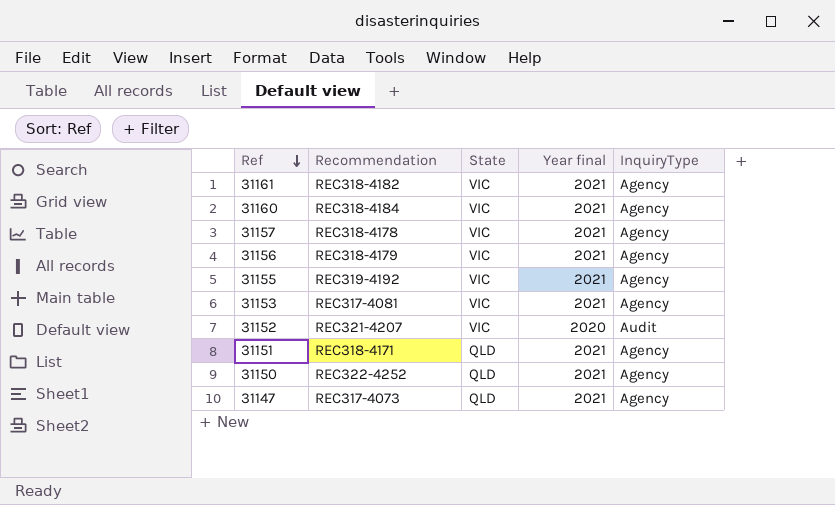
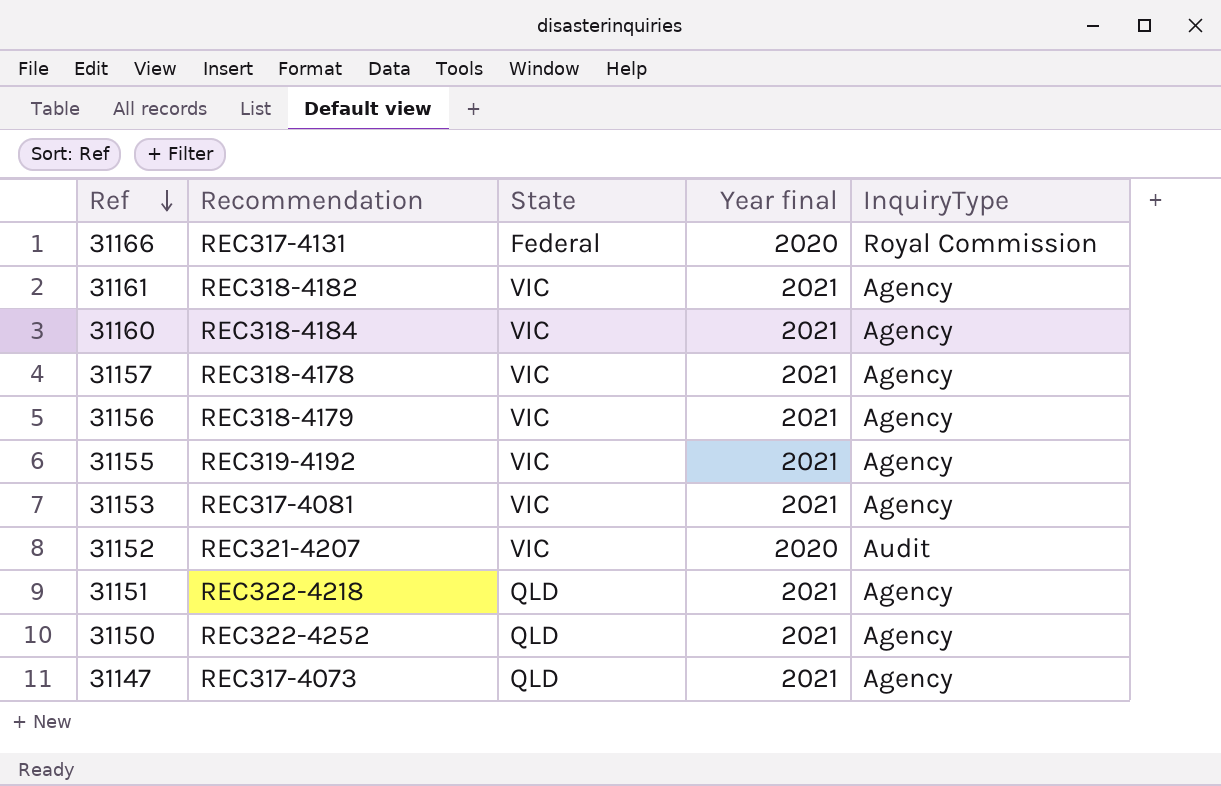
row 31166: none -> REC317-4131 | Federal | 2020 | Royal Commission
31151 | Recommendation: REC318-4171 -> REC322-4218

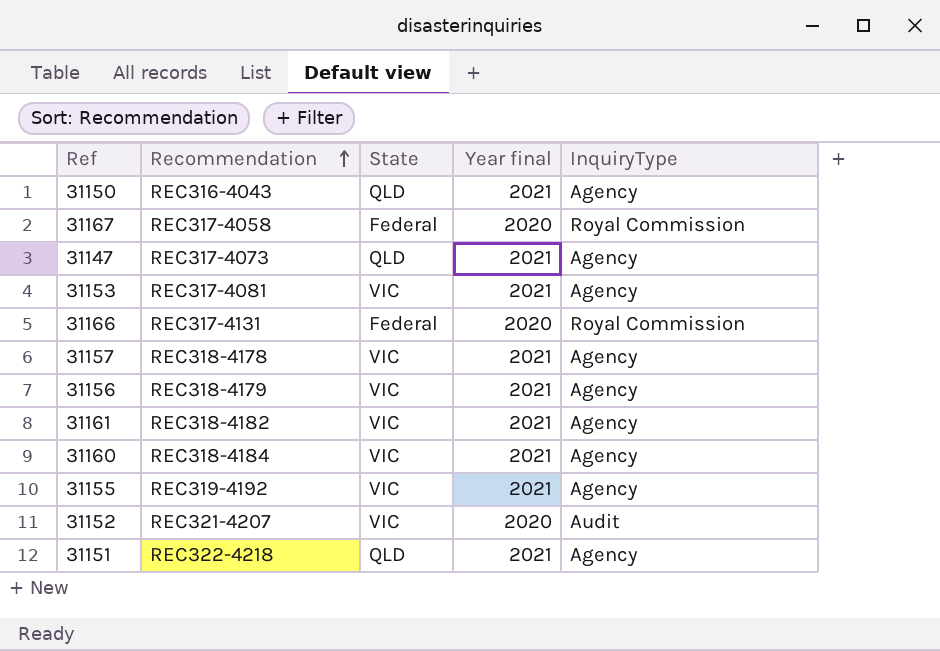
row order: Ref descending -> Recommendation ascending
31150 | Recommendation: REC322-4252 -> REC316-4043
row 31167: none -> REC317-4058 | Federal | 2020 | Royal Commission

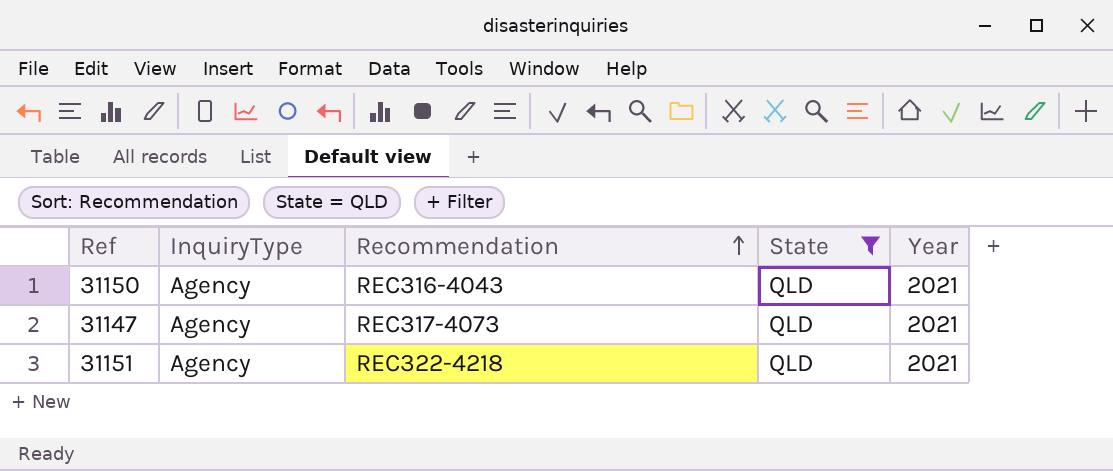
filter: none -> State = QLD
column InquiryType | position: 5 -> 2
column name: Year final -> Year

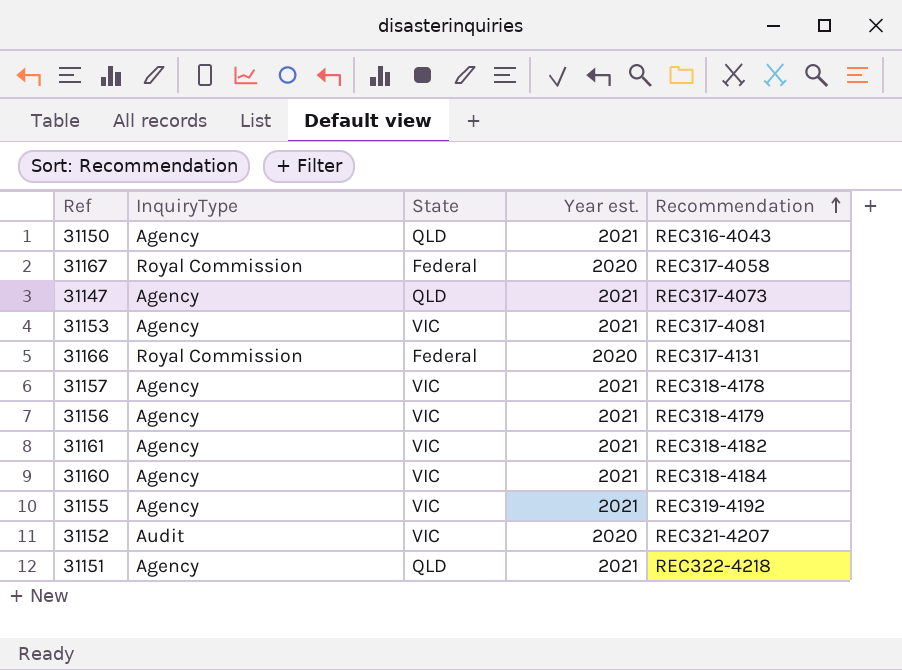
filter: State = QLD -> none
column name: Year -> Year est.
column Recommendation | position: 3 -> 5

